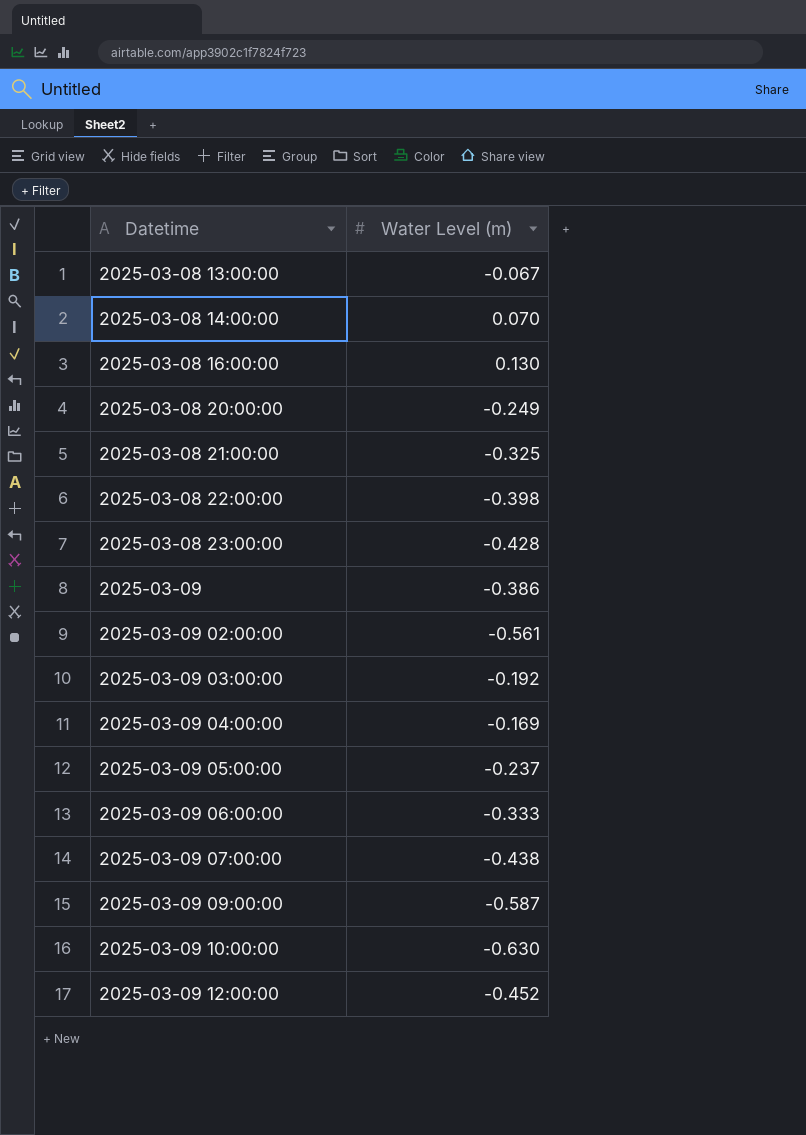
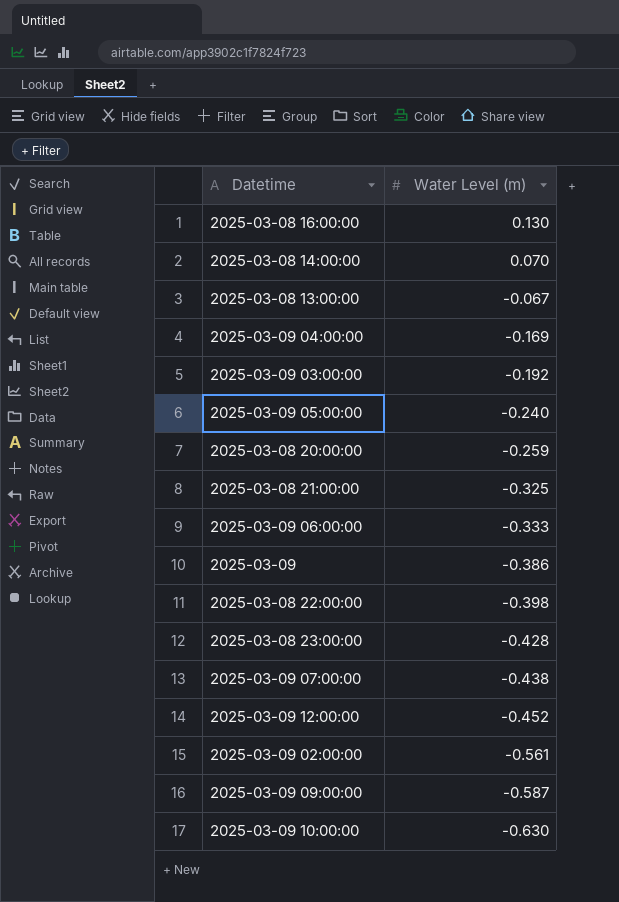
row order: Datetime ascending -> Water Level (m) descending
2025-03-09 05:00:00 | Water Level (m): -0.237 -> -0.240
2025-03-08 20:00:00 | Water Level (m): -0.249 -> -0.259

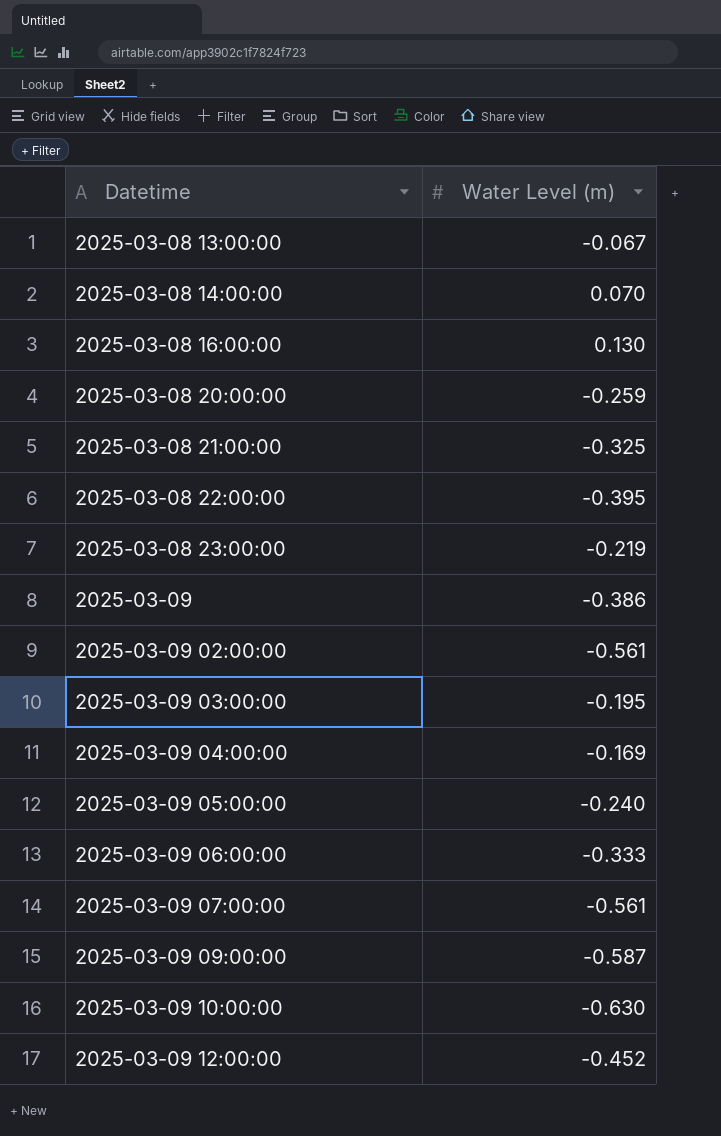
row order: Water Level (m) descending -> Datetime ascending
2025-03-08 22:00:00 | Water Level (m): -0.398 -> -0.395
2025-03-08 23:00:00 | Water Level (m): -0.428 -> -0.219
2025-03-09 03:00:00 | Water Level (m): -0.192 -> -0.195
2025-03-09 07:00:00 | Water Level (m): -0.438 -> -0.561

